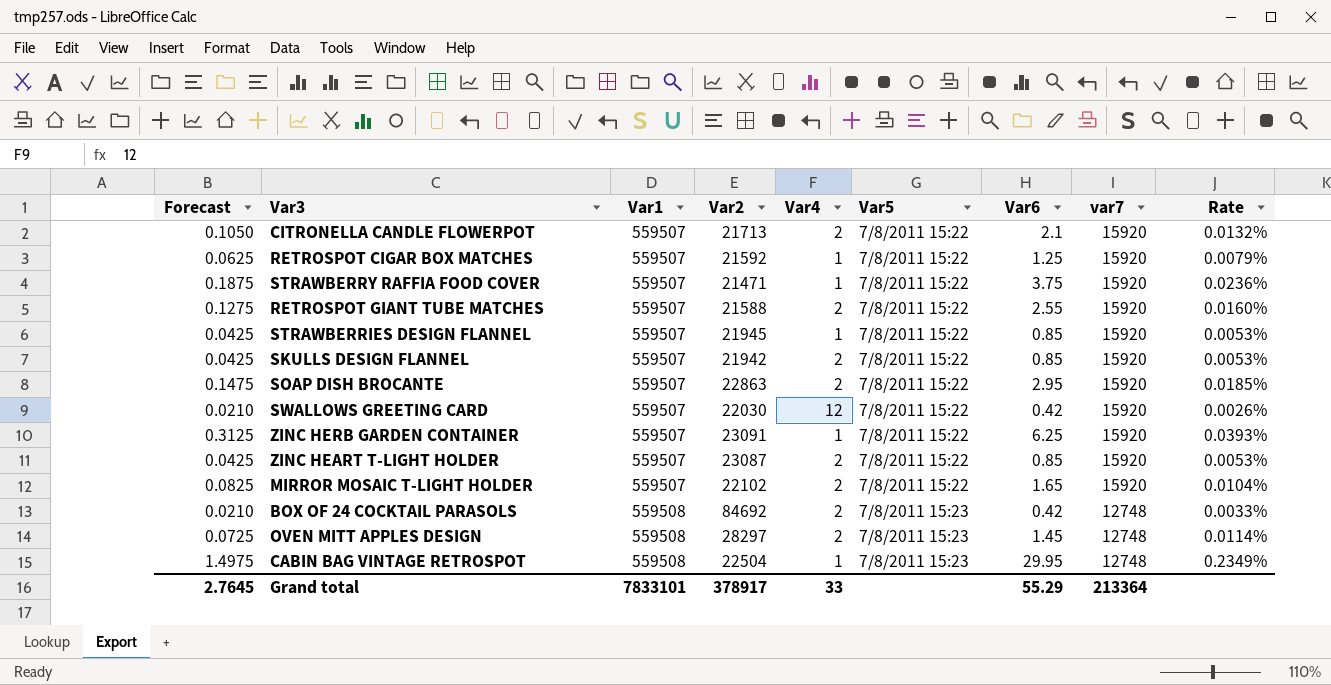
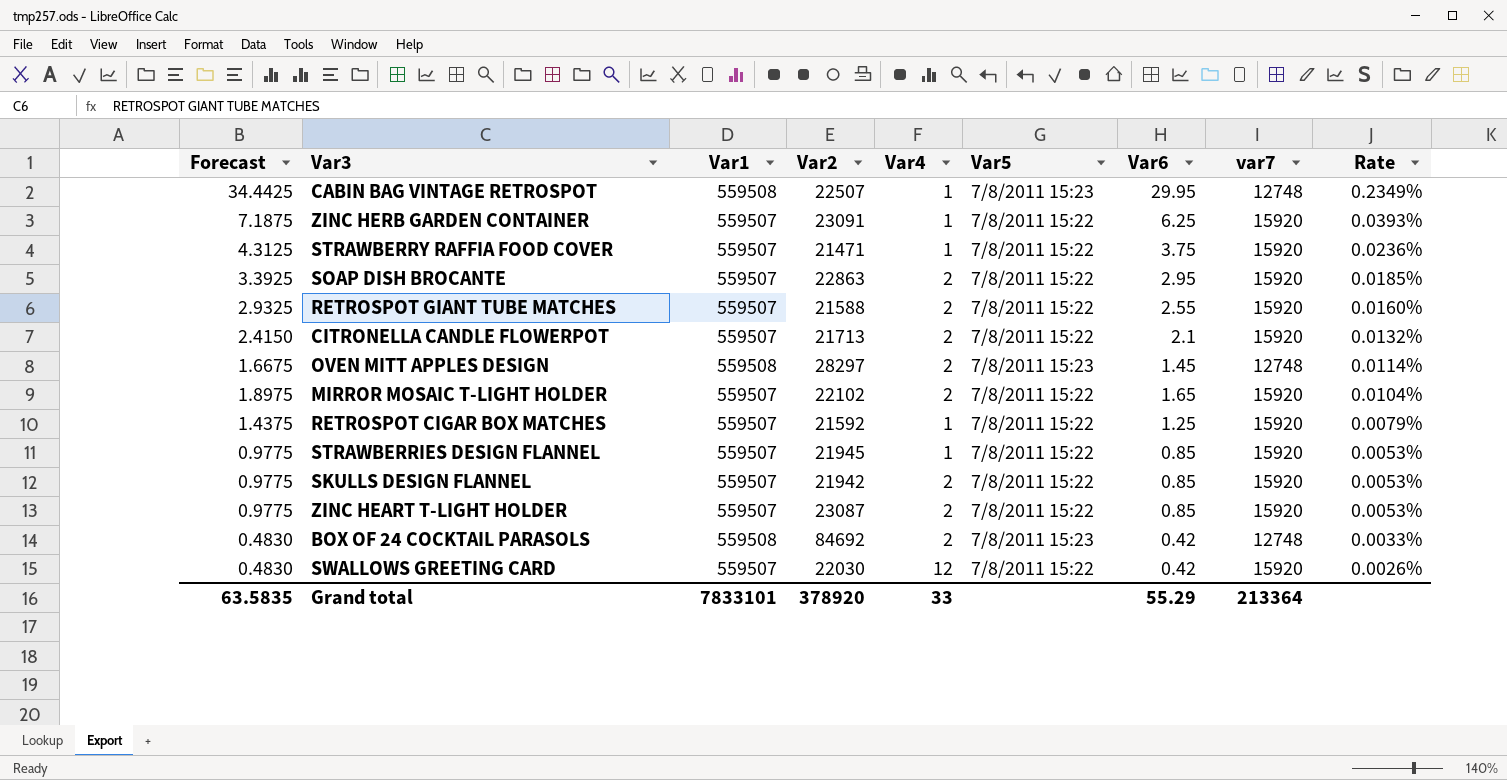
row order: Var1 ascending -> Rate descending
column Forecast | formula: [Var6] * 0.05 -> [Var6] * 1.15
CABIN BAG VINTAGE RETROSPOT | Var2: 22504 -> 22507
Grand total | Forecast: 2.7645 -> 63.5835
Grand total | Var2: 378917 -> 378920

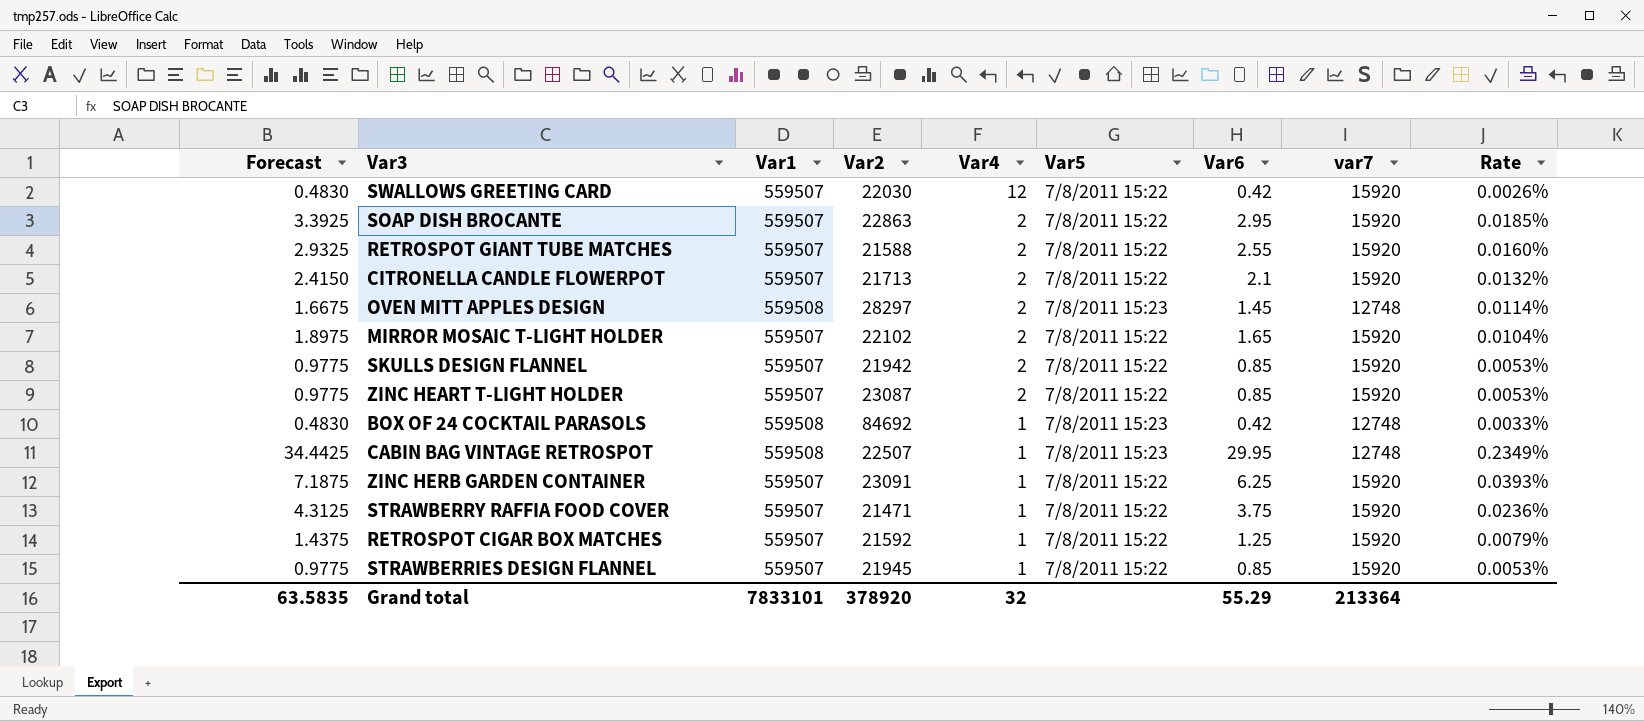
row order: Rate descending -> Var4 descending
BOX OF 24 COCKTAIL PARASOLS | Var4: 2 -> 1
Grand total | Var4: 33 -> 32

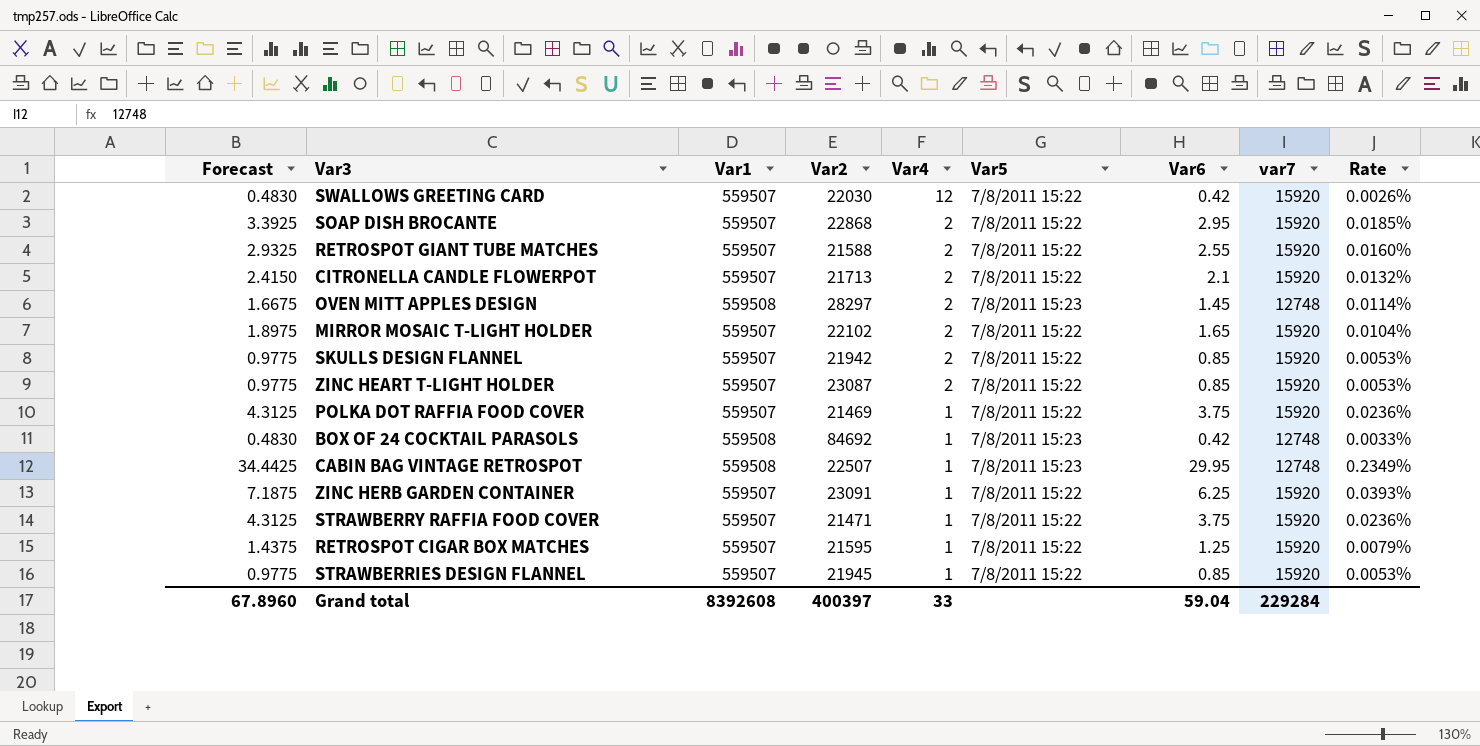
SOAP DISH BROCANTE | Var2: 22863 -> 22868
row POLKA DOT RAFFIA FOOD COVER: none -> 4.3125 | 559507 | 21469 | 1 | 7/8/2011 15:22 | 3.75 | 15920 | 0.0236%
RETROSPOT CIGAR BOX MATCHES | Var2: 21592 -> 21595
Grand total | Forecast: 63.5835 -> 67.8960
Grand total | Var1: 7833101 -> 8392608
Grand total | Var2: 378920 -> 400397
Grand total | Var4: 32 -> 33
Grand total | Var6: 55.29 -> 59.04
Grand total | var7: 213364 -> 229284

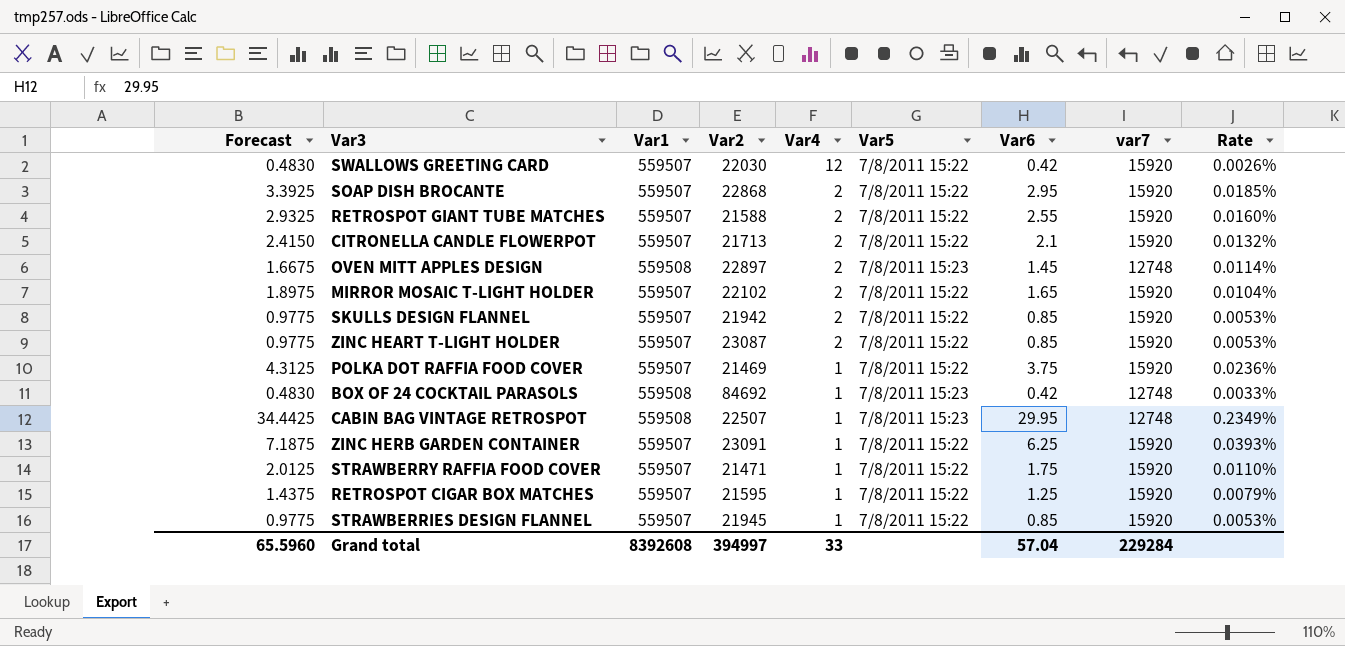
OVEN MITT APPLES DESIGN | Var2: 28297 -> 22897
STRAWBERRY RAFFIA FOOD COVER | Forecast: 4.3125 -> 2.0125
STRAWBERRY RAFFIA FOOD COVER | Var6: 3.75 -> 1.75
STRAWBERRY RAFFIA FOOD COVER | Rate: 0.0236% -> 0.0110%
Grand total | Forecast: 67.8960 -> 65.5960
Grand total | Var2: 400397 -> 394997
Grand total | Var6: 59.04 -> 57.04

